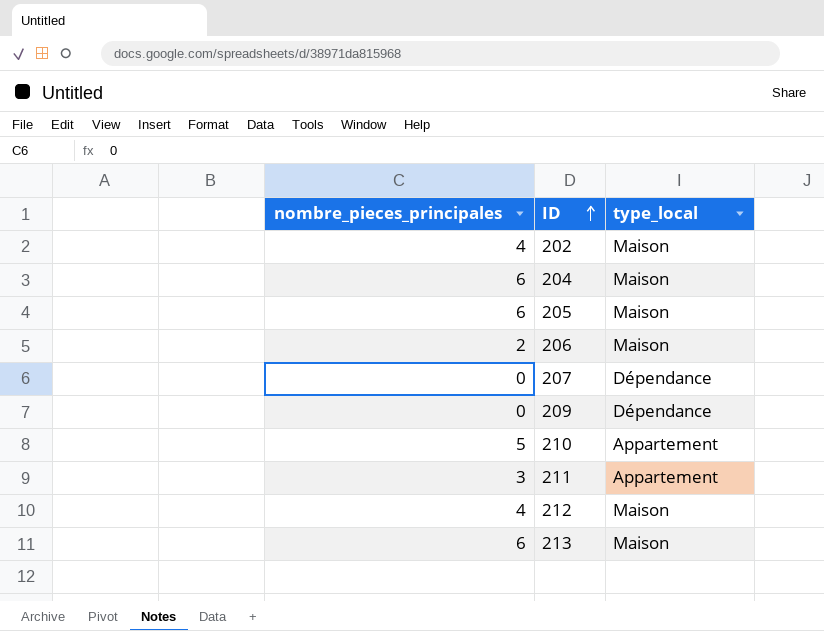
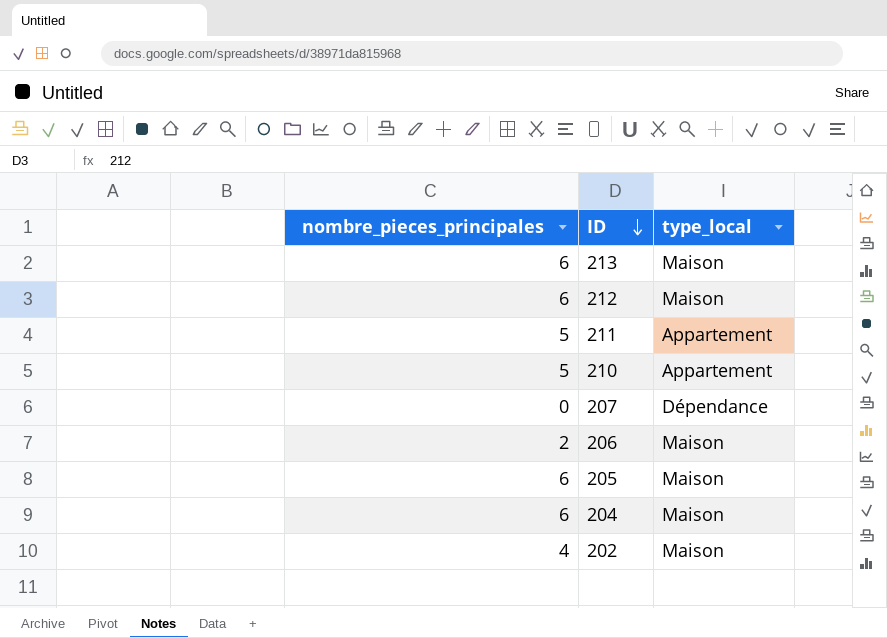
row order: ID ascending -> ID descending
row 209: 0 | Dépendance -> none
212 | nombre_pieces_principales: 4 -> 6
211 | nombre_pieces_principales: 3 -> 5

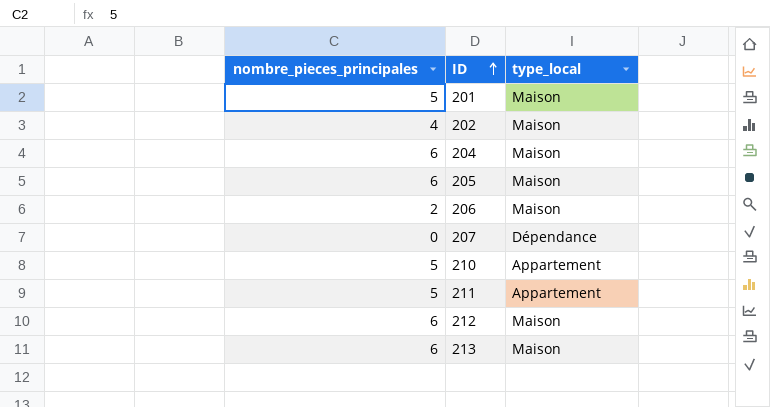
row order: ID descending -> ID ascending
row 201: none -> 5 | Maison

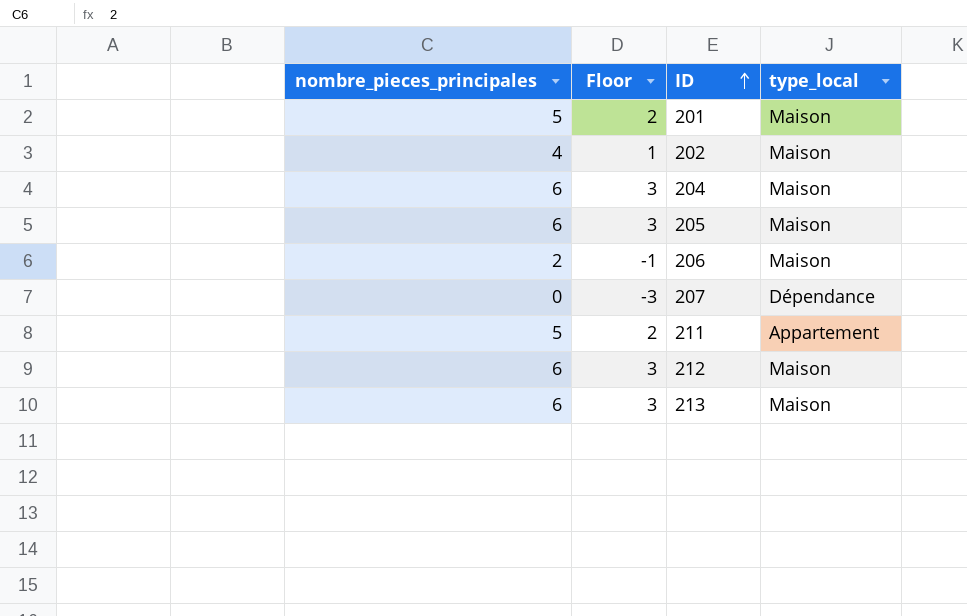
column Floor | formula: none -> [nombre_pieces_principales] - 3
row 210: 5 | Appartement -> none

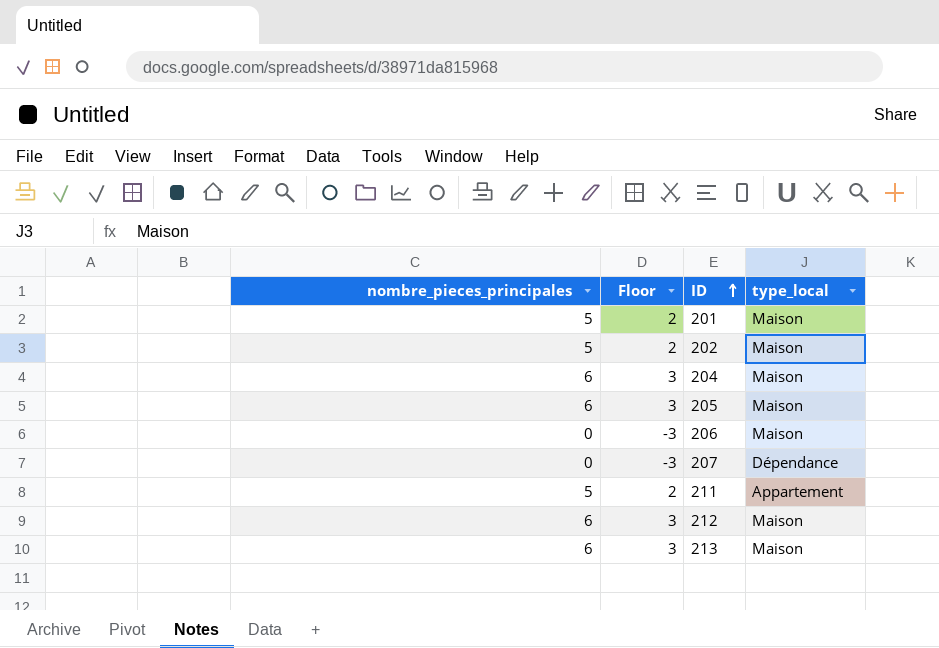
202 | nombre_pieces_principales: 4 -> 5
202 | Floor: 1 -> 2
206 | nombre_pieces_principales: 2 -> 0
206 | Floor: -1 -> -3

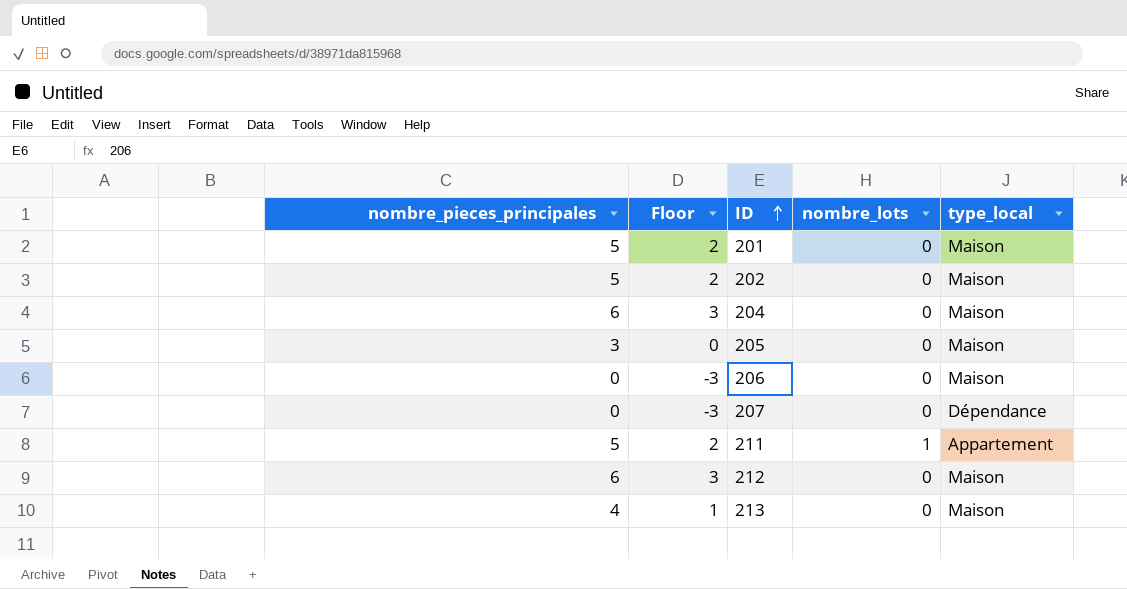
column nombre_lots | position: none -> 4
205 | nombre_pieces_principales: 6 -> 3
205 | Floor: 3 -> 0
213 | nombre_pieces_principales: 6 -> 4
213 | Floor: 3 -> 1

